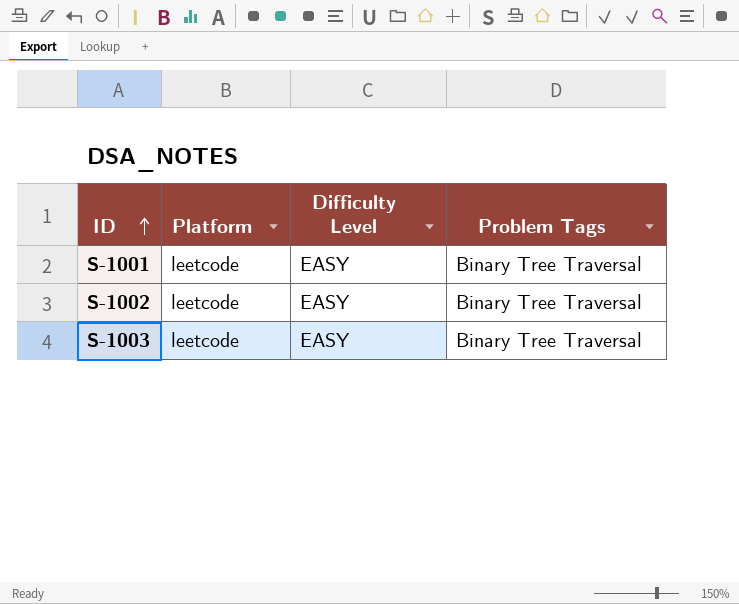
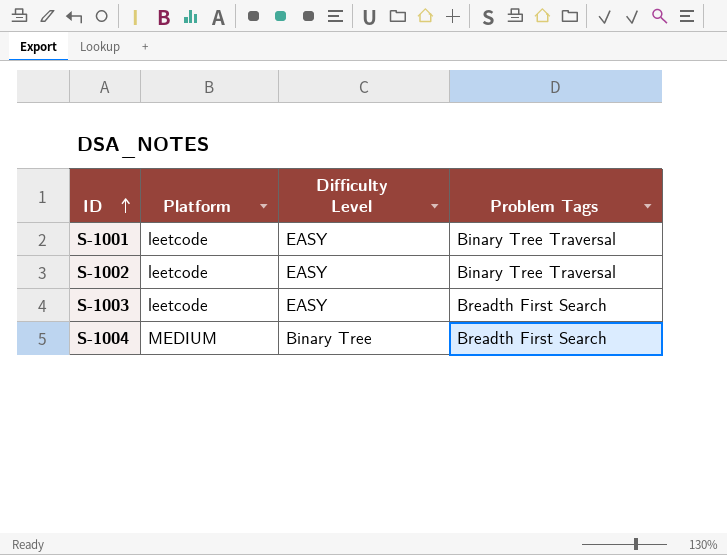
S-1003 | Problem Tags: Binary Tree Traversal -> Breadth First Search
row S-1004: none -> MEDIUM | Binary Tree | Breadth First Search

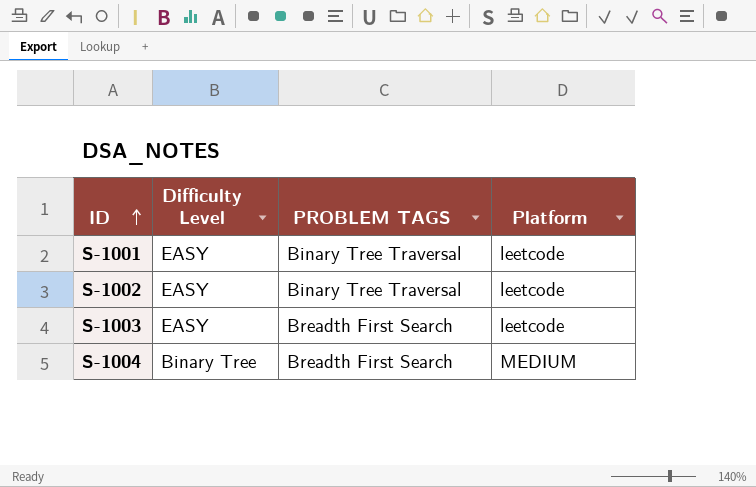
column name: Problem Tags -> PROBLEM TAGS
column Platform | position: 2 -> 4

